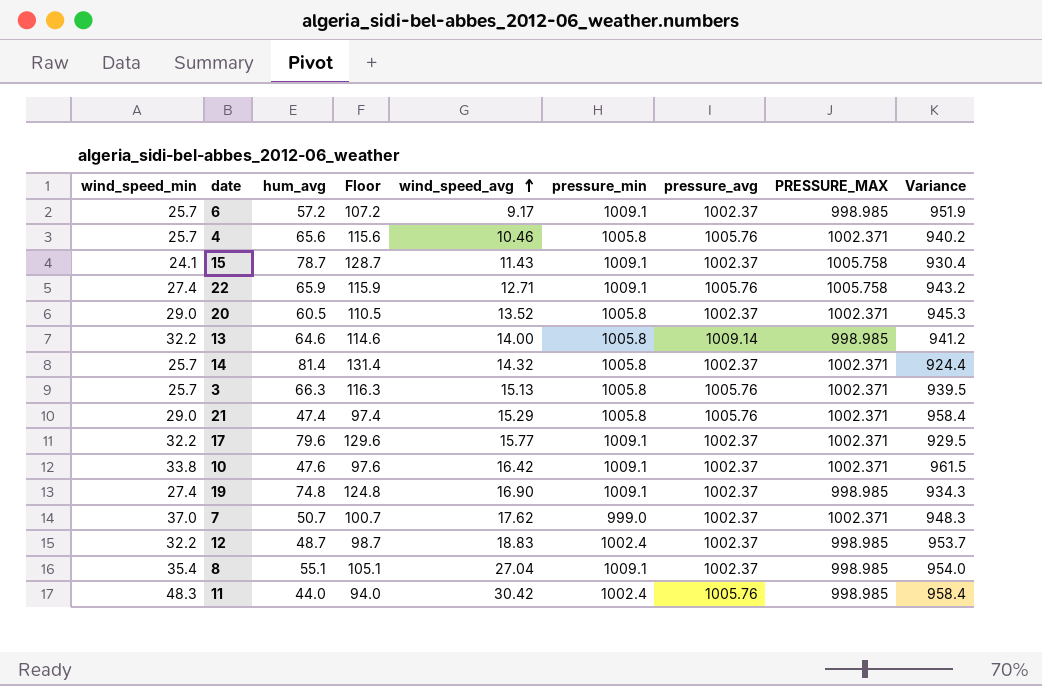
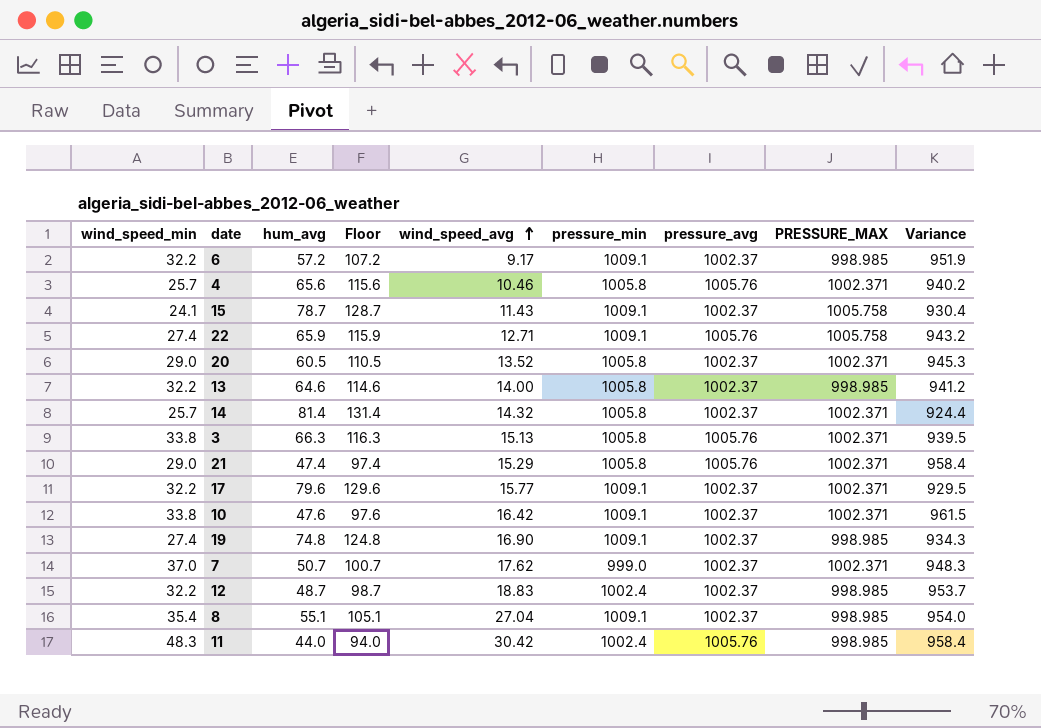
6 | wind_speed_min: 25.7 -> 32.2
13 | pressure_avg: 1009.14 -> 1002.37
3 | wind_speed_min: 25.7 -> 33.8

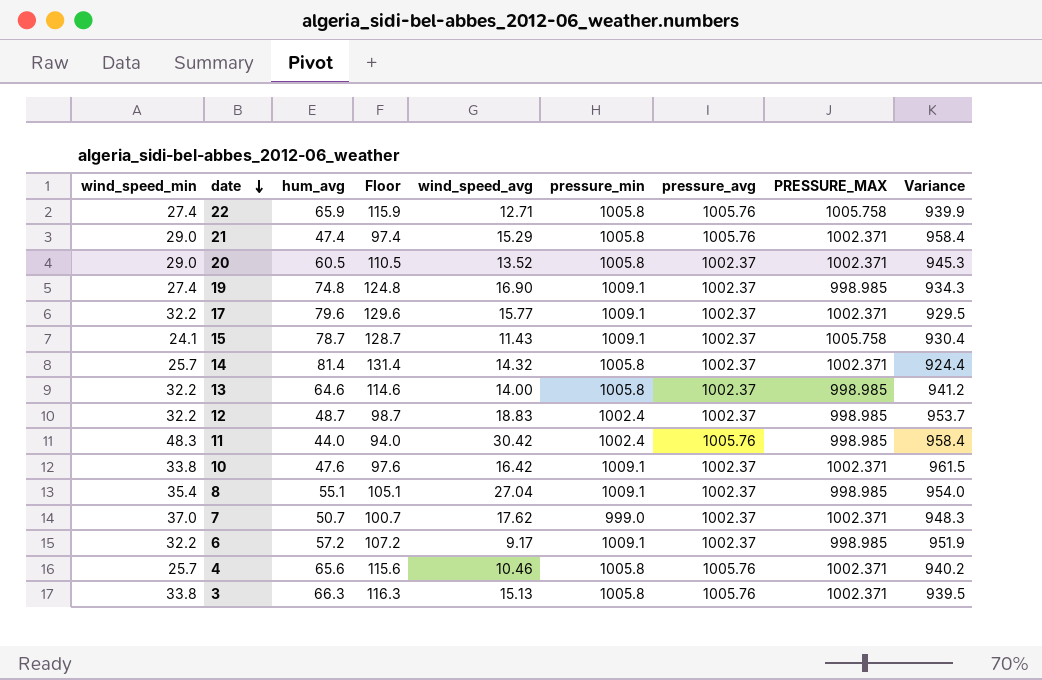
row order: wind_speed_avg ascending -> date descending
22 | pressure_min: 1009.1 -> 1005.8
22 | Variance: 943.2 -> 939.9

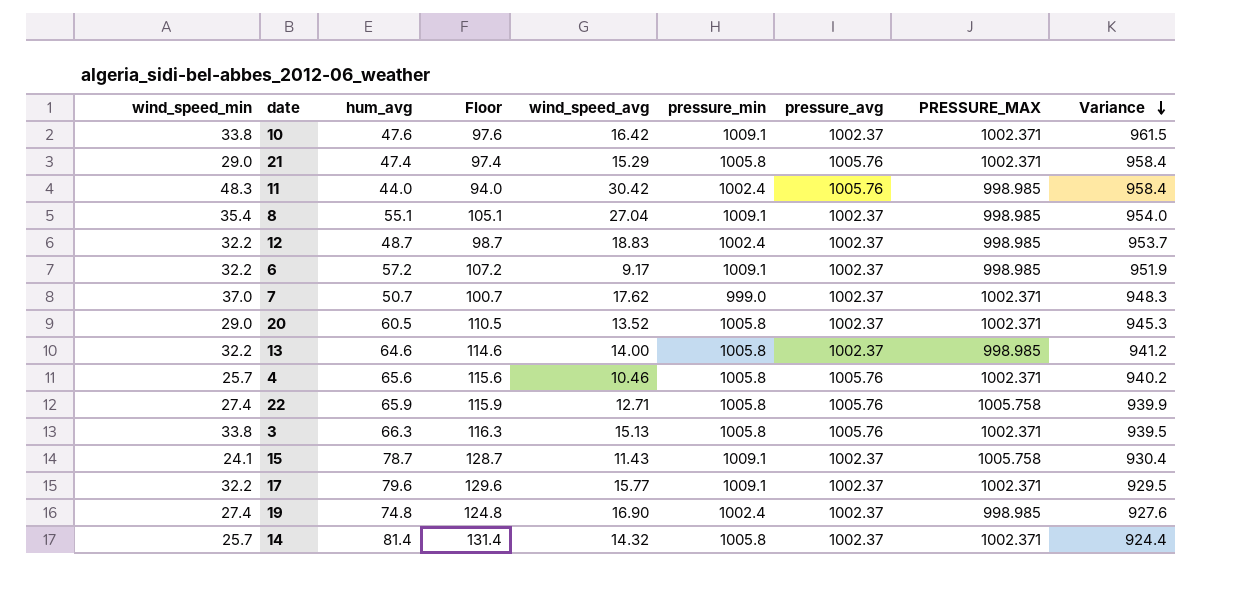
row order: date descending -> Variance descending
19 | pressure_min: 1009.1 -> 1002.4
19 | Variance: 934.3 -> 927.6

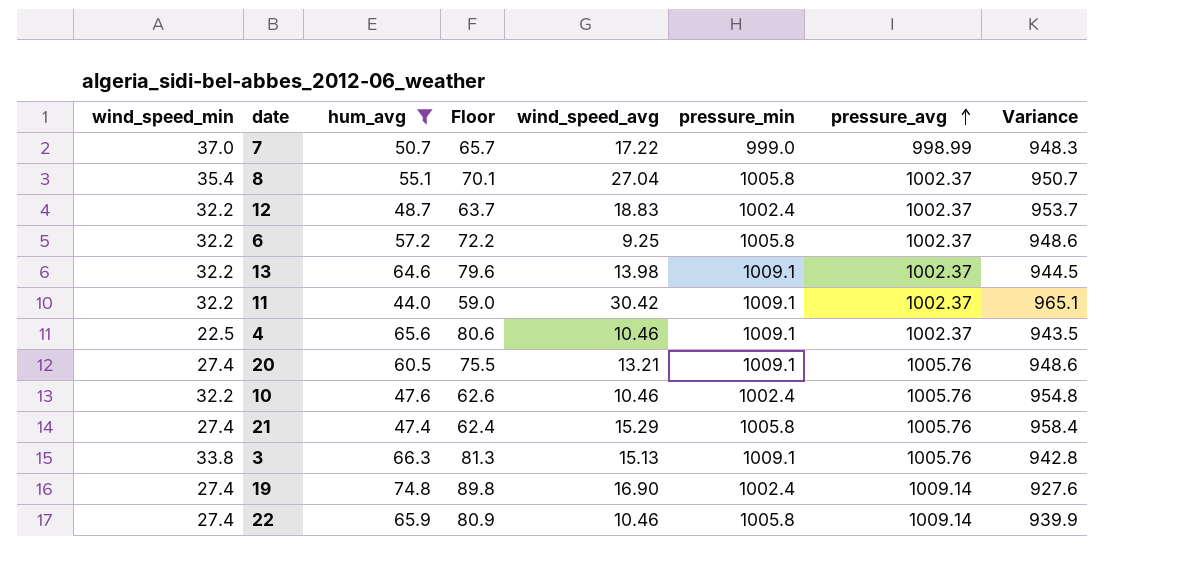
filter: none -> hum_avg <= 74.8
row order: Variance descending -> pressure_avg ascending
column PRESSURE_MAX | position: 8 -> none
column Floor | formula: [hum_avg] + 50 -> [hum_avg] + 15
7 | wind_speed_avg: 17.62 -> 17.22
7 | pressure_avg: 1002.37 -> 998.99
8 | pressure_min: 1009.1 -> 1005.8
8 | Variance: 954.0 -> 950.7
6 | wind_speed_avg: 9.17 -> 9.25
6 | pressure_min: 1009.1 -> 1005.8
6 | Variance: 951.9 -> 948.6
13 | wind_speed_avg: 14.00 -> 13.98
13 | pressure_min: 1005.8 -> 1009.1
13 | Variance: 941.2 -> 944.5
11 | wind_speed_min: 48.3 -> 32.2
11 | pressure_min: 1002.4 -> 1009.1
11 | pressure_avg: 1005.76 -> 1002.37
11 | Variance: 958.4 -> 965.1
4 | wind_speed_min: 25.7 -> 22.5
4 | pressure_min: 1005.8 -> 1009.1
4 | pressure_avg: 1005.76 -> 1002.37
4 | Variance: 940.2 -> 943.5
20 | wind_speed_min: 29.0 -> 27.4
20 | wind_speed_avg: 13.52 -> 13.21
20 | pressure_min: 1005.8 -> 1009.1
20 | pressure_avg: 1002.37 -> 1005.76
20 | Variance: 945.3 -> 948.6
10 | wind_speed_min: 33.8 -> 32.2
10 | wind_speed_avg: 16.42 -> 10.46
10 | pressure_min: 1009.1 -> 1002.4
10 | pressure_avg: 1002.37 -> 1005.76
10 | Variance: 961.5 -> 954.8
21 | wind_speed_min: 29.0 -> 27.4
3 | pressure_min: 1005.8 -> 1009.1
3 | Variance: 939.5 -> 942.8
19 | pressure_avg: 1002.37 -> 1009.14
22 | wind_speed_avg: 12.71 -> 10.46
22 | pressure_avg: 1005.76 -> 1009.14

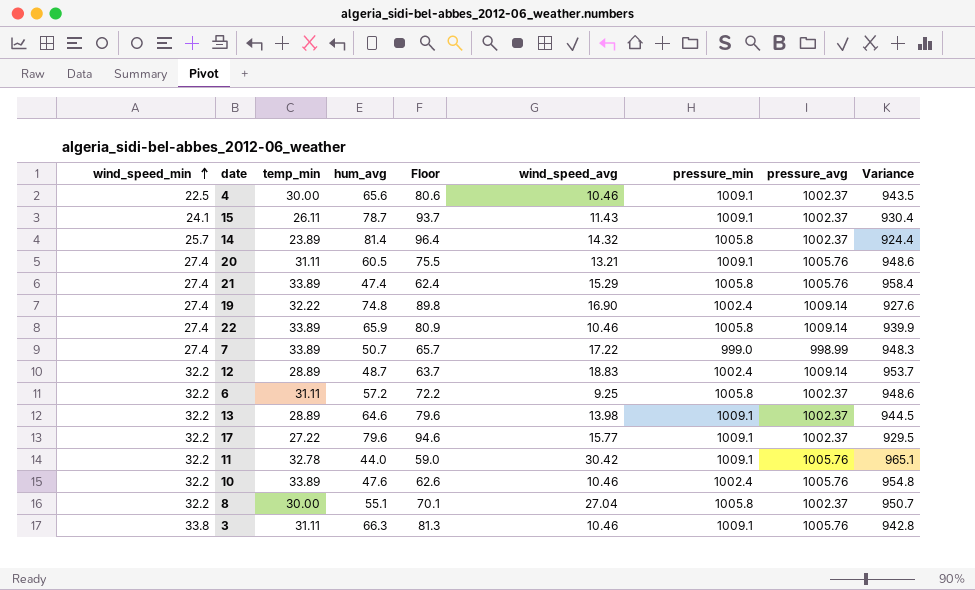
filter: hum_avg <= 74.8 -> none
row order: pressure_avg ascending -> wind_speed_min ascending
column temp_min | position: none -> 3
7 | wind_speed_min: 37.0 -> 27.4
12 | pressure_avg: 1002.37 -> 1009.14
11 | pressure_avg: 1002.37 -> 1005.76
8 | wind_speed_min: 35.4 -> 32.2
3 | wind_speed_avg: 15.13 -> 10.46

